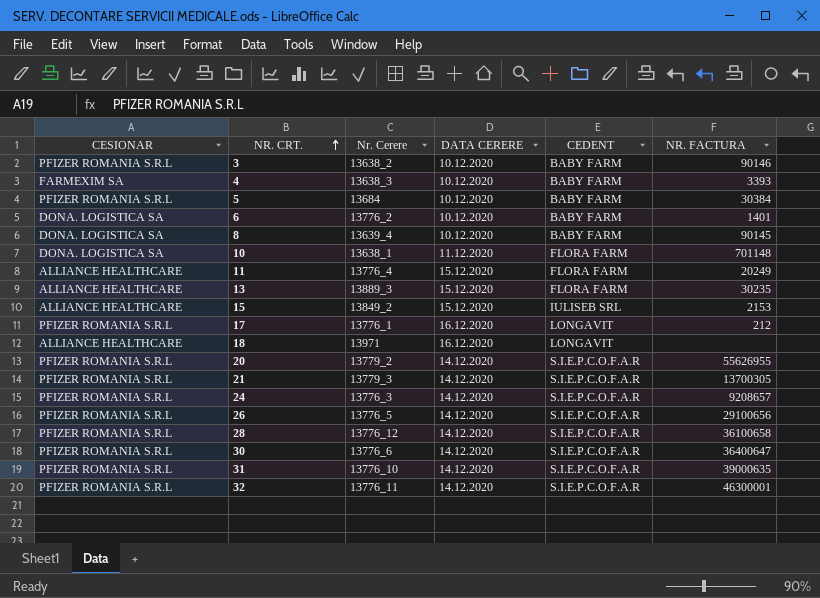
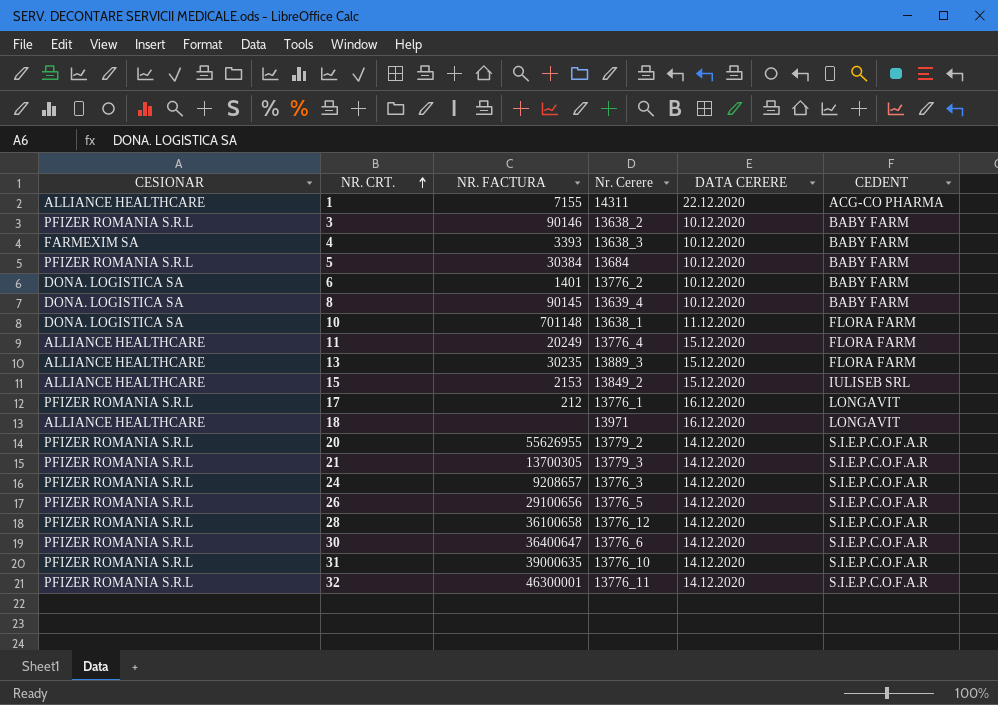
column NR. FACTURA | position: 6 -> 3
row 1: none -> ALLIANCE HEALTHCARE | 7155 | 14311 | 22.12.2020 | ACG-CO PHARMA

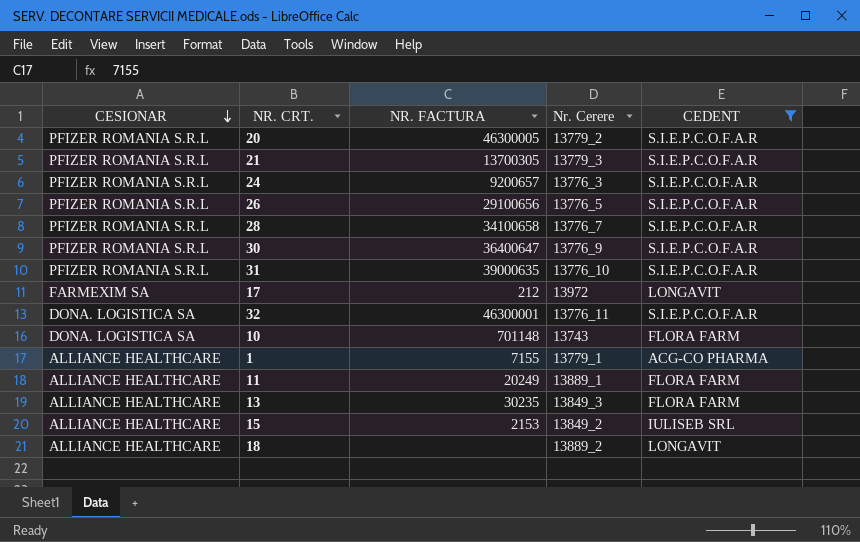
filter: none -> CEDENT != BABY FARM
row order: NR. CRT. ascending -> CESIONAR descending
column DATA CERERE | position: 5 -> none
20 | NR. FACTURA: 55626955 -> 46300005
24 | NR. FACTURA: 9208657 -> 9200657
28 | NR. FACTURA: 36100658 -> 34100658
28 | Nr. Cerere: 13776_12 -> 13776_7
30 | Nr. Cerere: 13776_6 -> 13776_9
17 | CESIONAR: PFIZER ROMANIA S.R.L -> FARMEXIM SA
17 | Nr. Cerere: 13776_1 -> 13972
32 | CESIONAR: PFIZER ROMANIA S.R.L -> DONA. LOGISTICA SA
10 | Nr. Cerere: 13638_1 -> 13743
1 | Nr. Cerere: 14311 -> 13779_1
11 | Nr. Cerere: 13776_4 -> 13889_1
13 | Nr. Cerere: 13889_3 -> 13849_3
18 | Nr. Cerere: 13971 -> 13889_2

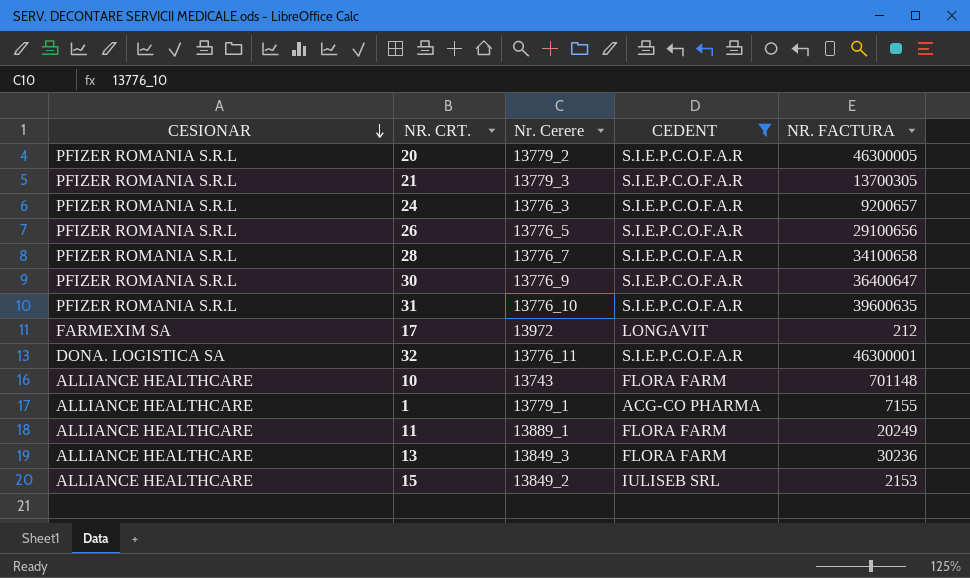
column NR. FACTURA | position: 3 -> 5
row 18: ALLIANCE HEALTHCARE | none | 13889_2 | LONGAVIT -> none
31 | NR. FACTURA: 39000635 -> 39600635
10 | CESIONAR: DONA. LOGISTICA SA -> ALLIANCE HEALTHCARE
13 | NR. FACTURA: 30235 -> 30236

